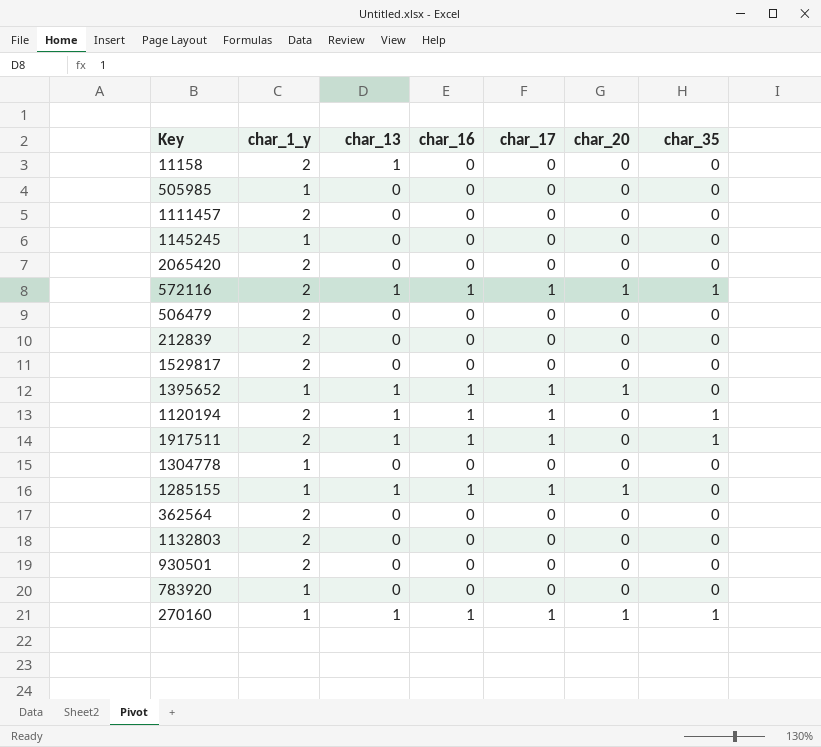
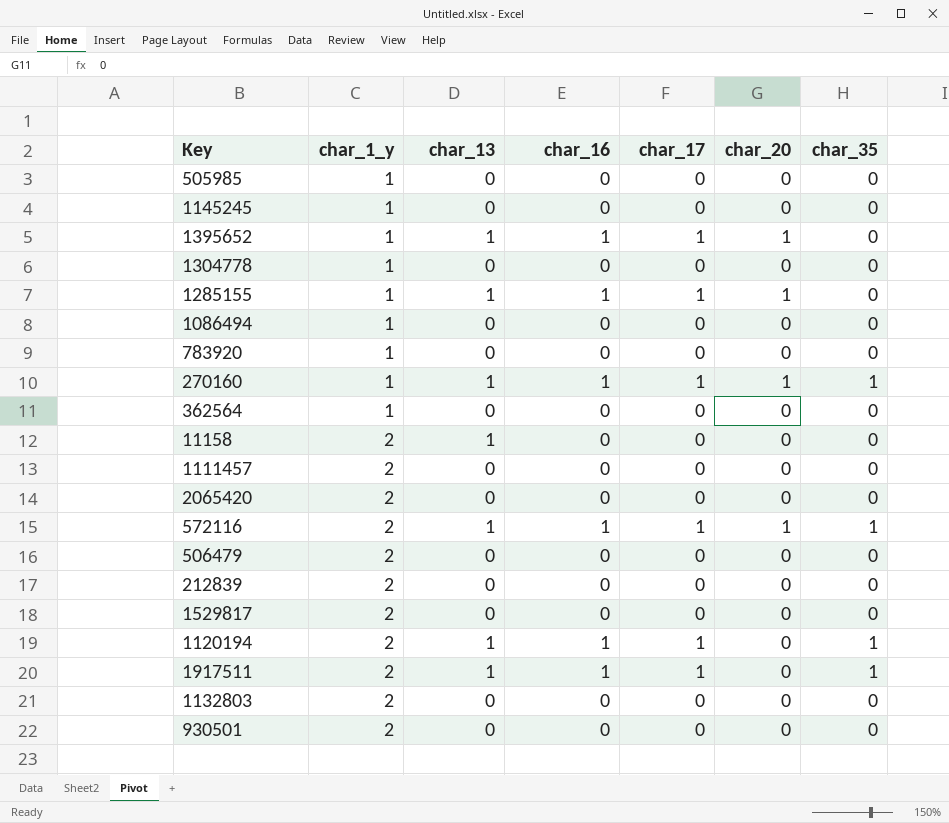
row order: none -> char_1_y ascending
row 1086494: none -> 1 | 0 | 0 | 0 | 0 | 0
362564 | char_1_y: 2 -> 1

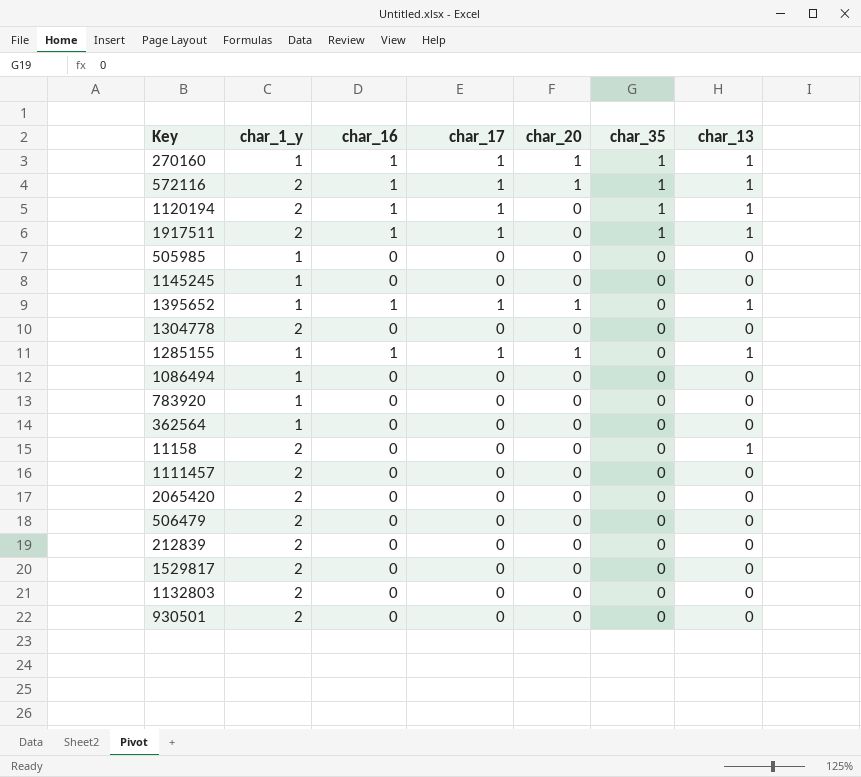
row order: char_1_y ascending -> char_35 descending
column char_13 | position: 3 -> 7
1304778 | char_1_y: 1 -> 2

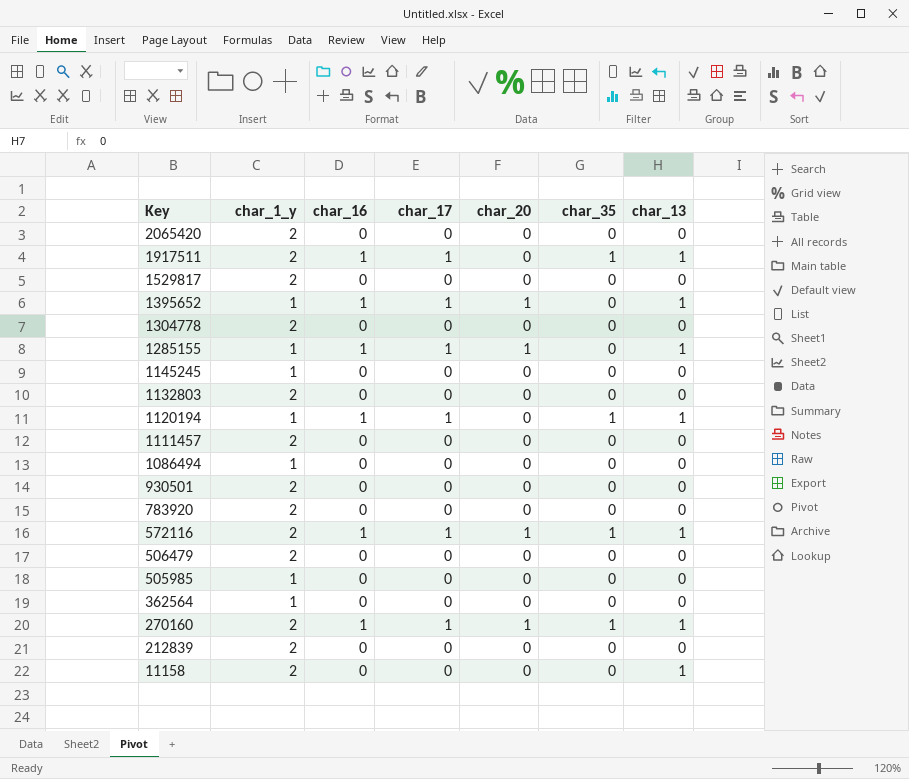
row order: char_35 descending -> Key descending
1120194 | char_1_y: 2 -> 1
783920 | char_1_y: 1 -> 2
270160 | char_1_y: 1 -> 2

